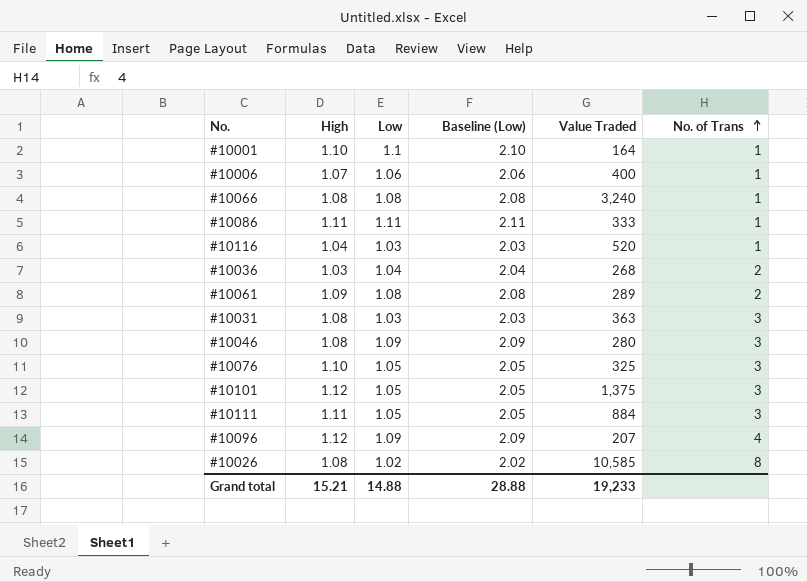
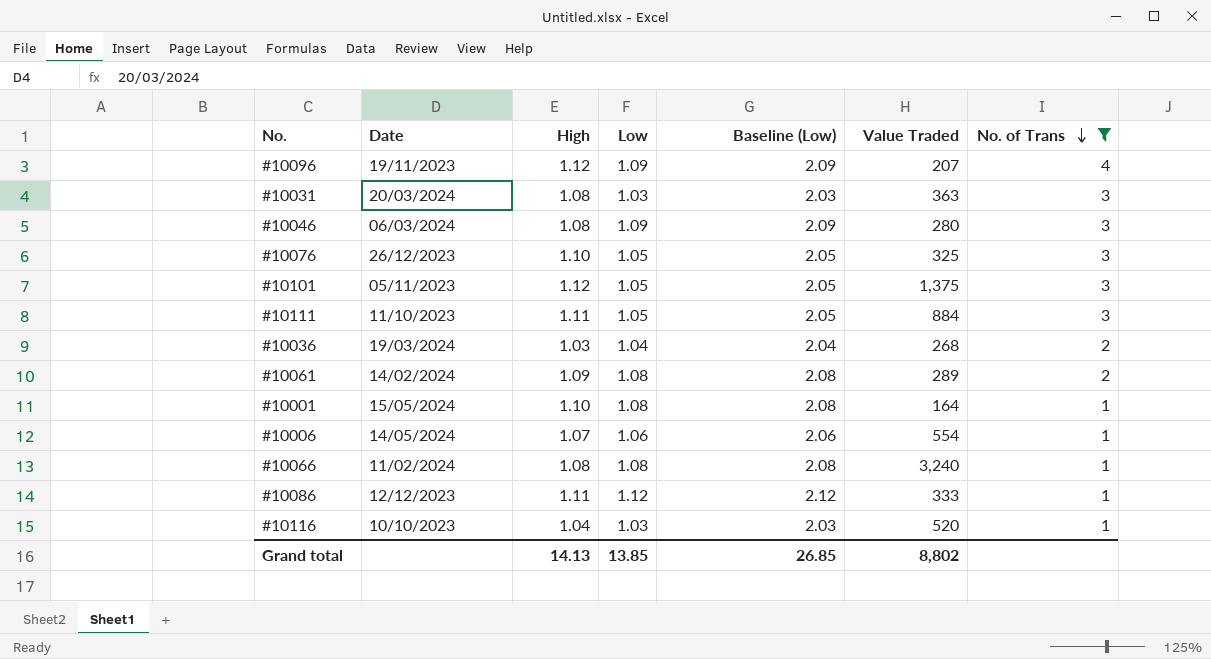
filter: none -> No. of Trans != 8
row order: No. of Trans ascending -> No. of Trans descending
column Date | position: none -> 2
#10001 | Low: 1.1 -> 1.08
#10001 | Baseline (Low): 2.10 -> 2.08
#10006 | Value Traded: 400 -> 554
#10086 | Low: 1.11 -> 1.12
#10086 | Baseline (Low): 2.11 -> 2.12
Grand total | High: 15.21 -> 14.13
Grand total | Low: 14.88 -> 13.85
Grand total | Baseline (Low): 28.88 -> 26.85
Grand total | Value Traded: 19,233 -> 8,802

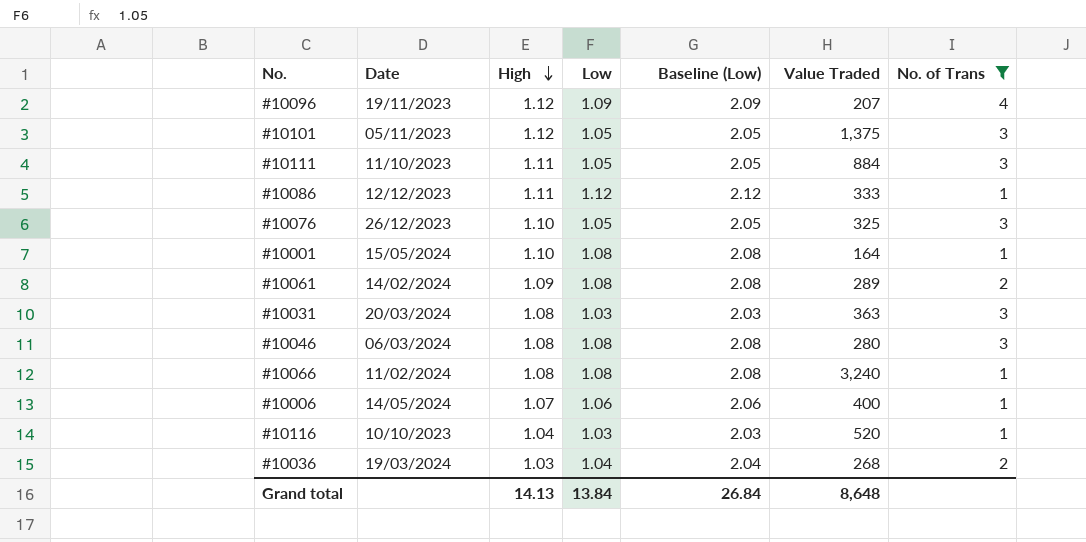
row order: No. of Trans descending -> High descending
#10046 | Low: 1.09 -> 1.08
#10046 | Baseline (Low): 2.09 -> 2.08
#10006 | Value Traded: 554 -> 400
Grand total | Low: 13.85 -> 13.84
Grand total | Baseline (Low): 26.85 -> 26.84
Grand total | Value Traded: 8,802 -> 8,648

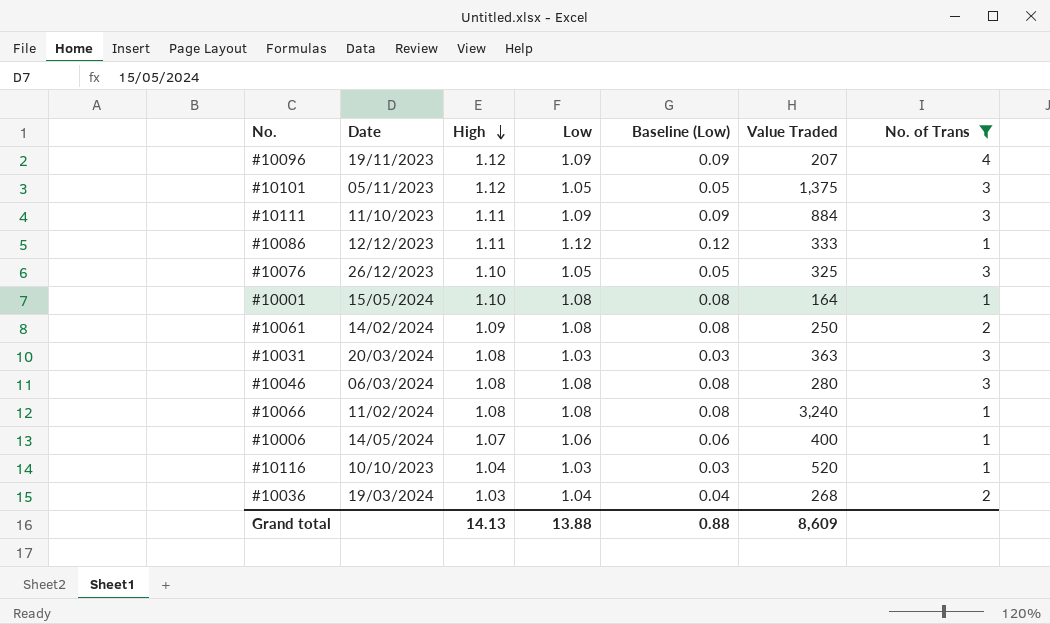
column Baseline (Low) | formula: [Low] + 1 -> [Low] - 1
#10111 | Low: 1.05 -> 1.09
#10061 | Value Traded: 289 -> 250
Grand total | Low: 13.84 -> 13.88
Grand total | Baseline (Low): 26.84 -> 0.88
Grand total | Value Traded: 8,648 -> 8,609

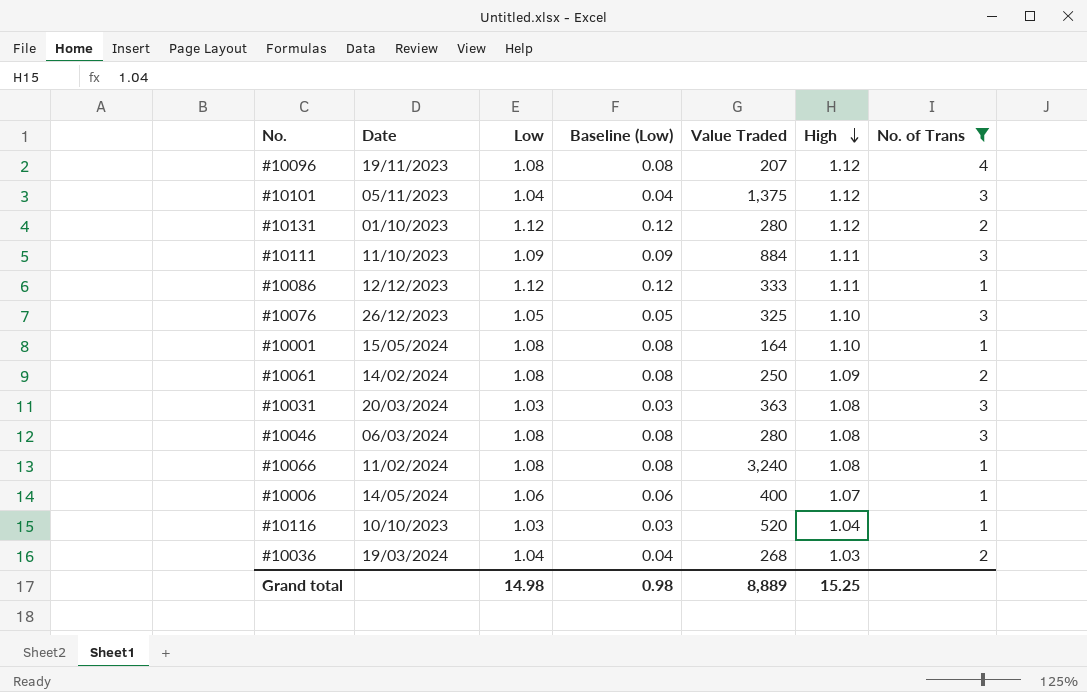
column High | position: 3 -> 6
#10096 | Low: 1.09 -> 1.08
#10096 | Baseline (Low): 0.09 -> 0.08
#10101 | Low: 1.05 -> 1.04
#10101 | Baseline (Low): 0.05 -> 0.04
row #10131: none -> 01/10/2023 | 1.12 | 0.12 | 280 | 1.12 | 2
Grand total | Low: 13.88 -> 14.98
Grand total | Baseline (Low): 0.88 -> 0.98
Grand total | Value Traded: 8,609 -> 8,889
Grand total | High: 14.13 -> 15.25

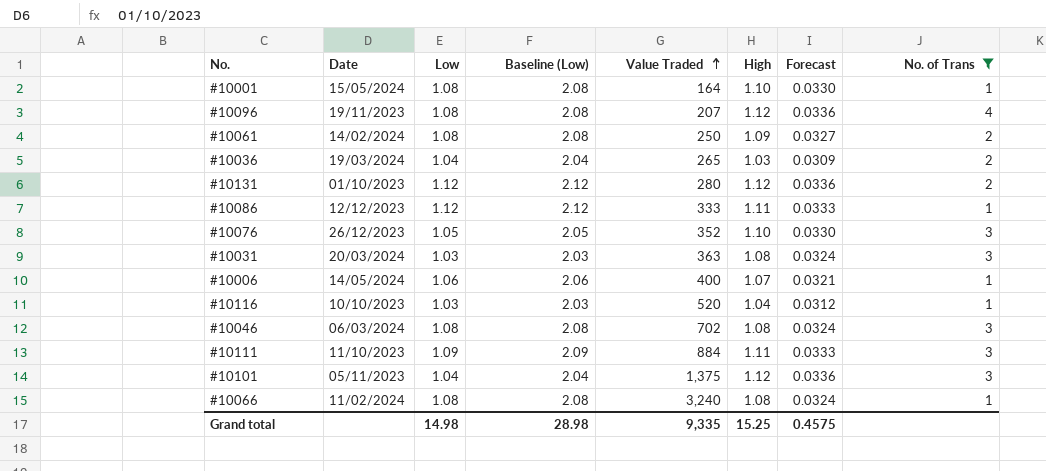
row order: High descending -> Value Traded ascending
column Baseline (Low) | formula: [Low] - 1 -> [Low] + 1
column Forecast | formula: none -> [High] * 0.03
#10036 | Value Traded: 268 -> 265
#10076 | Value Traded: 325 -> 352
#10046 | Value Traded: 280 -> 702
Grand total | Baseline (Low): 0.98 -> 28.98
Grand total | Value Traded: 8,889 -> 9,335

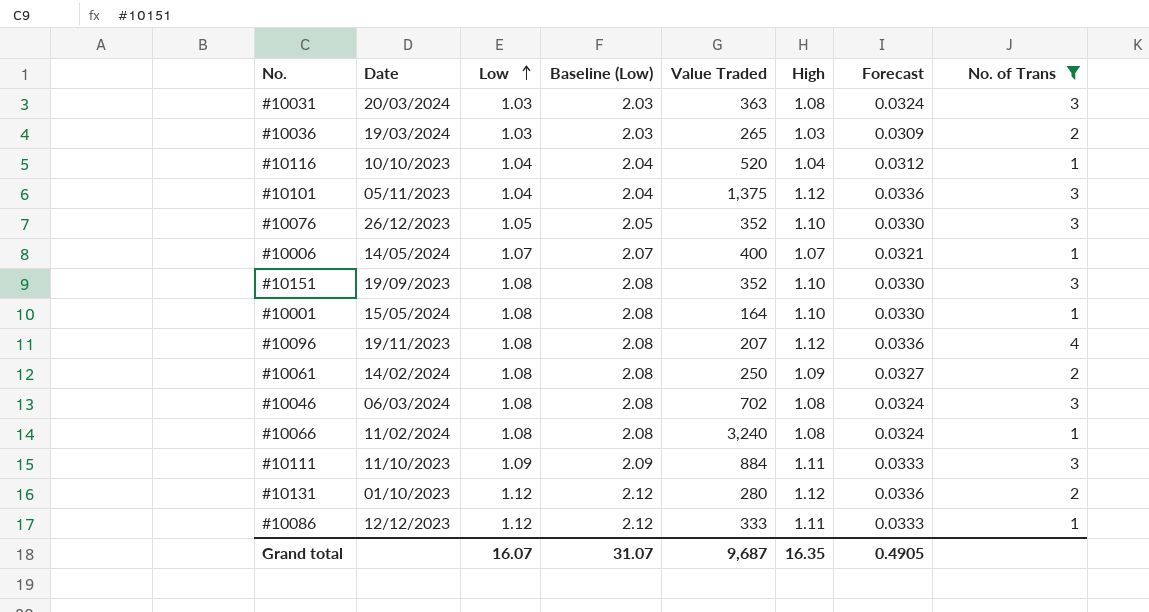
row order: Value Traded ascending -> Low ascending
#10036 | Low: 1.04 -> 1.03
#10036 | Baseline (Low): 2.04 -> 2.03
#10116 | Low: 1.03 -> 1.04
#10116 | Baseline (Low): 2.03 -> 2.04
#10006 | Low: 1.06 -> 1.07
#10006 | Baseline (Low): 2.06 -> 2.07
row #10151: none -> 19/09/2023 | 1.08 | 2.08 | 352 | 1.10 | 0.0330 | 3
Grand total | Low: 14.98 -> 16.07
Grand total | Baseline (Low): 28.98 -> 31.07
Grand total | Value Traded: 9,335 -> 9,687
Grand total | High: 15.25 -> 16.35
Grand total | Forecast: 0.4575 -> 0.4905

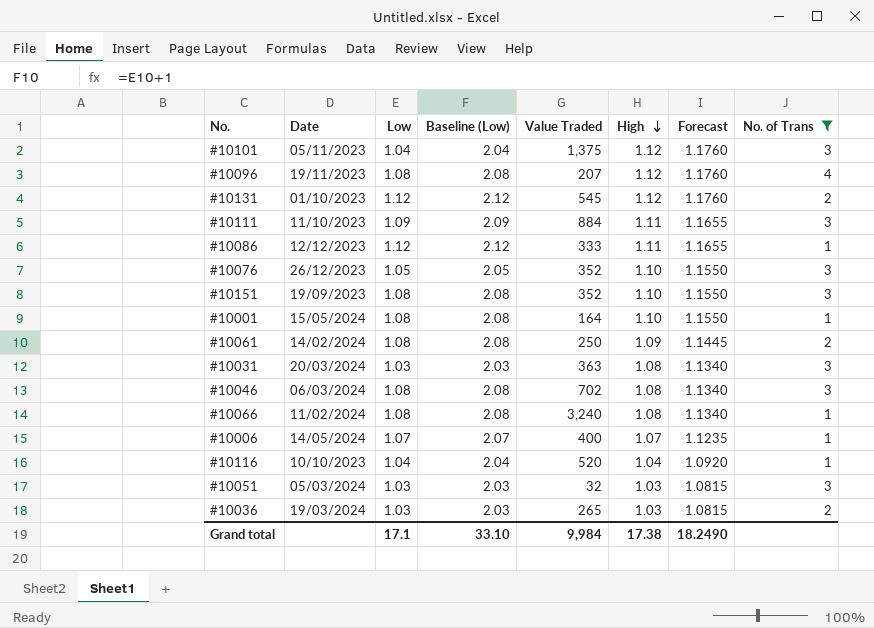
row order: Low ascending -> High descending
column Forecast | formula: [High] * 0.03 -> [High] * 1.05
#10131 | Value Traded: 280 -> 545
row #10051: none -> 05/03/2024 | 1.03 | 2.03 | 32 | 1.03 | 1.0815 | 3
Grand total | Low: 16.07 -> 17.1
Grand total | Baseline (Low): 31.07 -> 33.10
Grand total | Value Traded: 9,687 -> 9,984
Grand total | High: 16.35 -> 17.38
Grand total | Forecast: 0.4905 -> 18.2490

